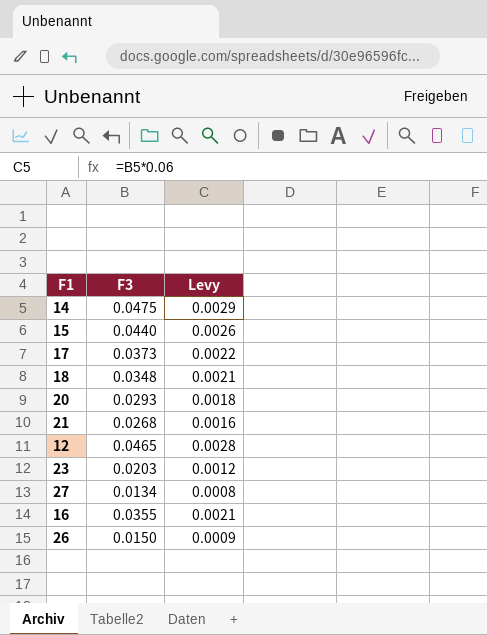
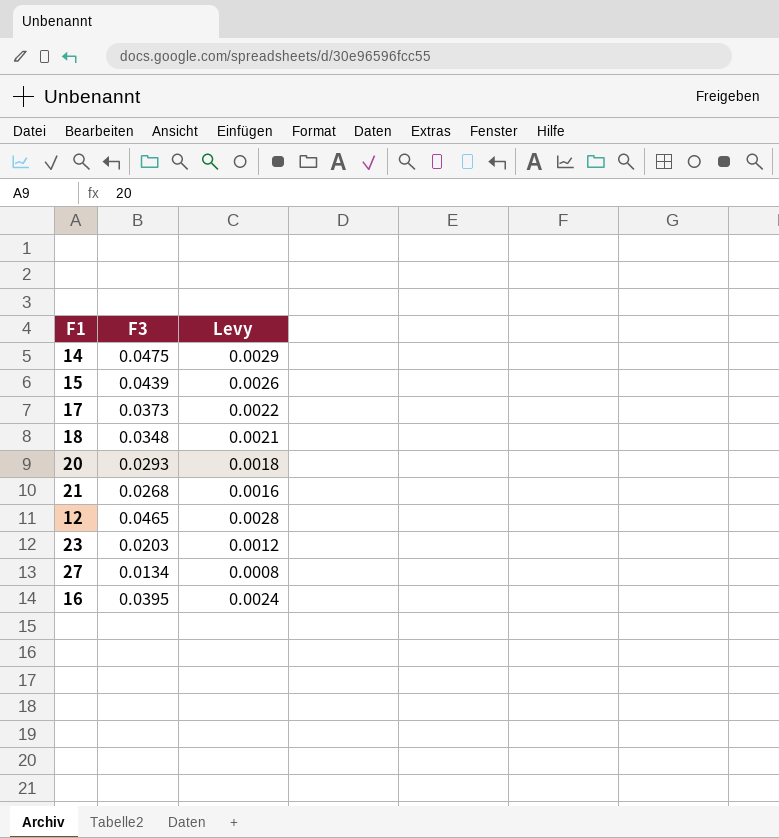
row 26: 0.0150 | 0.0009 -> none
15 | F3: 0.0440 -> 0.0439
16 | F3: 0.0355 -> 0.0395
16 | Levy: 0.0021 -> 0.0024

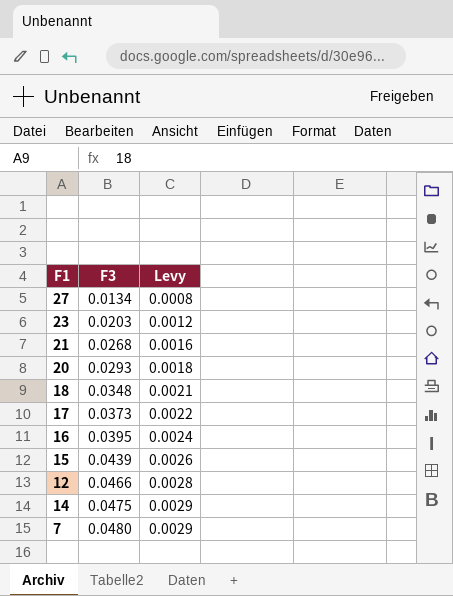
row order: none -> F3 ascending
12 | F3: 0.0465 -> 0.0466
row 7: none -> 0.0480 | 0.0029

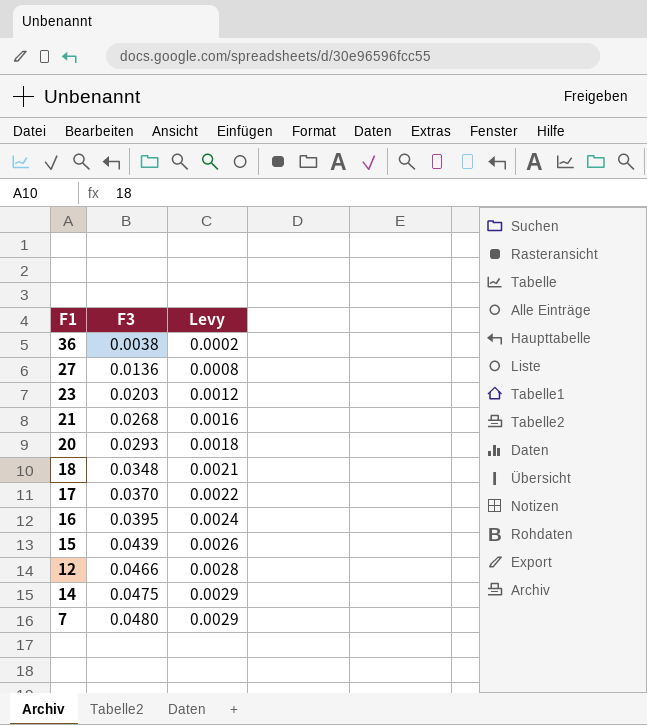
row 36: none -> 0.0038 | 0.0002
27 | F3: 0.0134 -> 0.0136
17 | F3: 0.0373 -> 0.0370

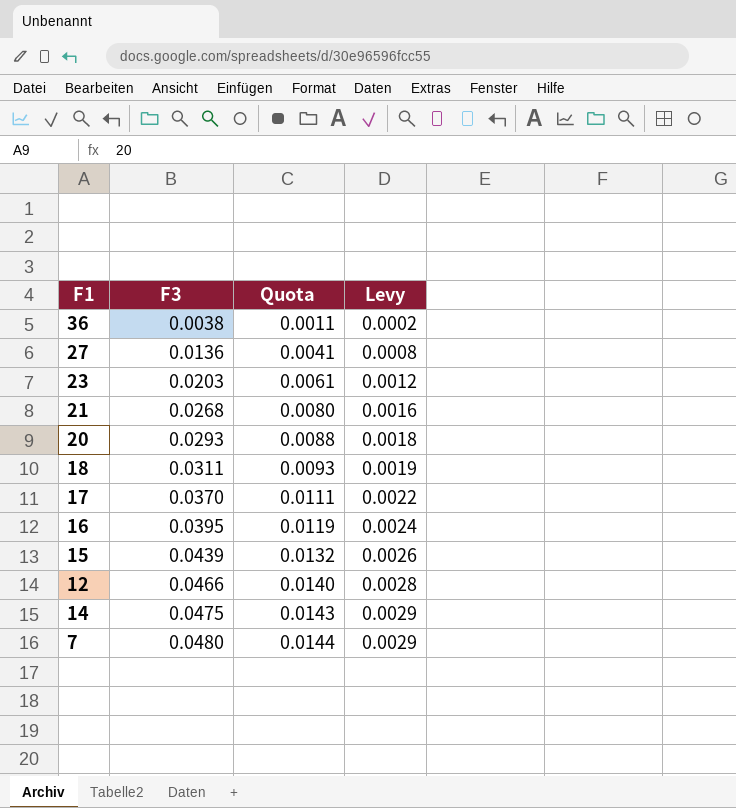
column Quota | formula: none -> [F3] * 0.3
18 | F3: 0.0348 -> 0.0311
18 | Levy: 0.0021 -> 0.0019

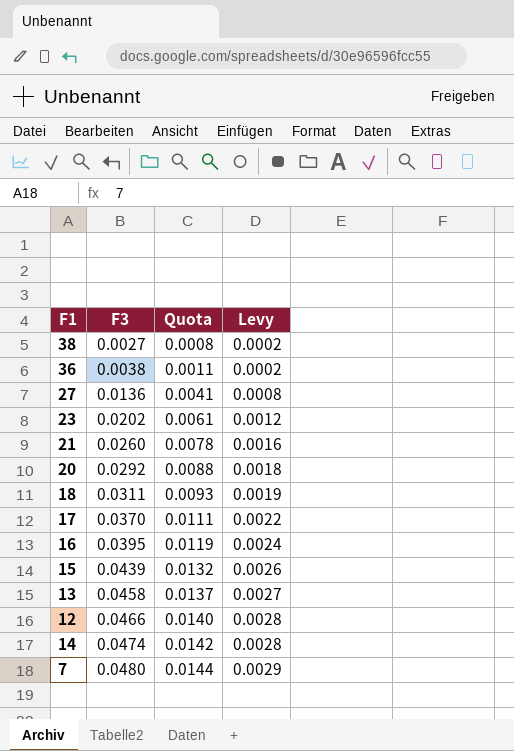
row 38: none -> 0.0027 | 0.0008 | 0.0002
23 | F3: 0.0203 -> 0.0202
21 | F3: 0.0268 -> 0.0260
21 | Quota: 0.0080 -> 0.0078
20 | F3: 0.0293 -> 0.0292
row 13: none -> 0.0458 | 0.0137 | 0.0027
14 | F3: 0.0475 -> 0.0474
14 | Quota: 0.0143 -> 0.0142
14 | Levy: 0.0029 -> 0.0028

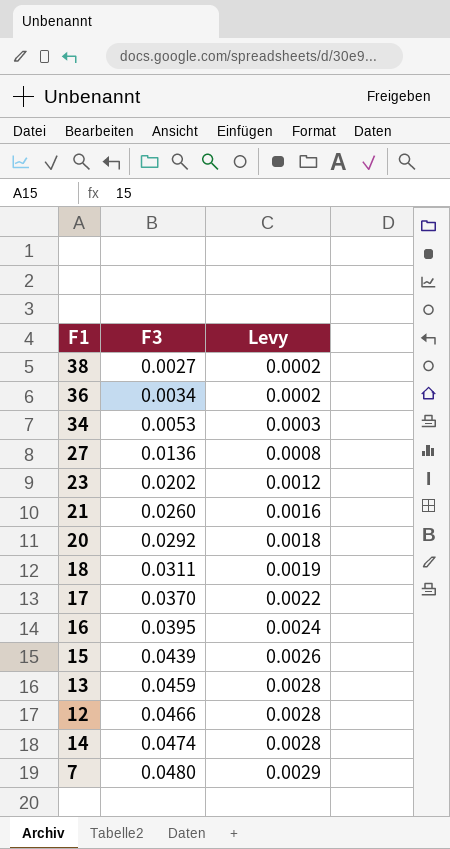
column Quota | formula: [F3] * 0.3 -> none
36 | F3: 0.0038 -> 0.0034
row 34: none -> 0.0053 | 0.0003
13 | F3: 0.0458 -> 0.0459
13 | Levy: 0.0027 -> 0.0028

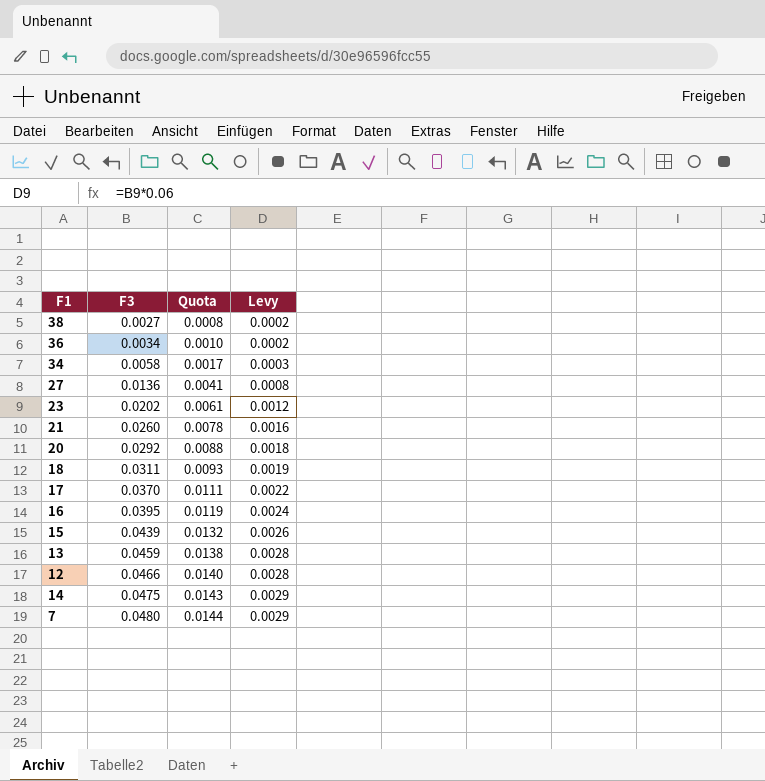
column Quota | formula: none -> [F3] * 0.3
34 | F3: 0.0053 -> 0.0058
14 | F3: 0.0474 -> 0.0475
14 | Levy: 0.0028 -> 0.0029

